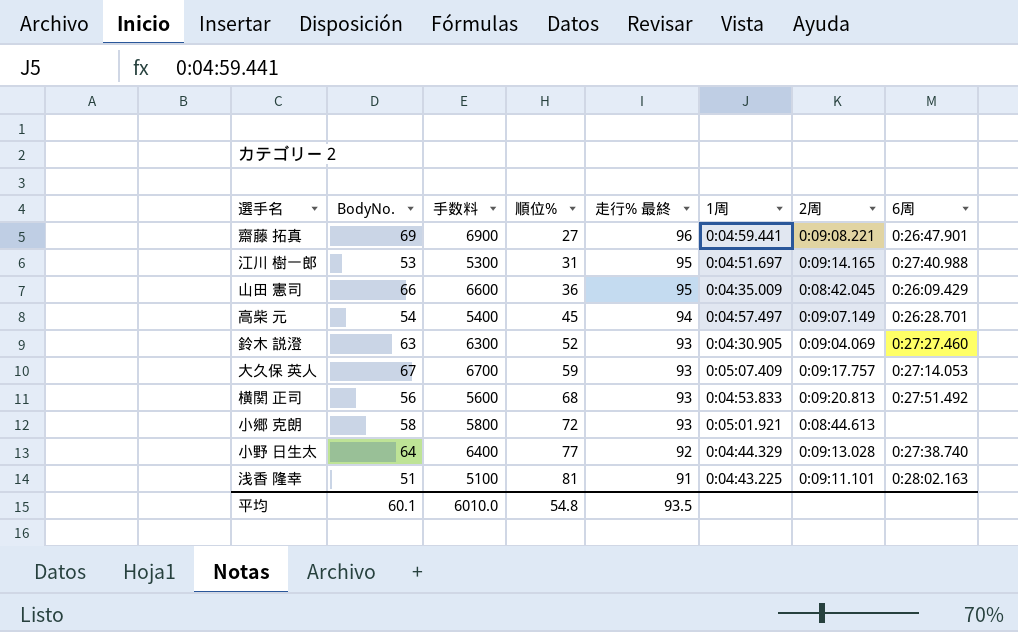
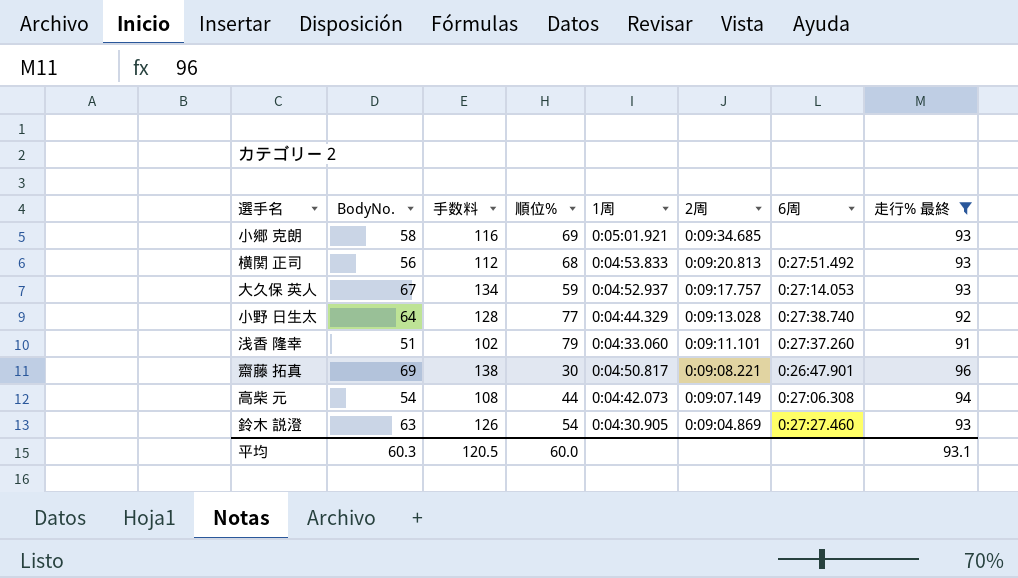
filter: none -> 走行% 最終 != 95
row order: 順位% ascending -> 2周 descending
column 手数料 | formula: [BodyNo.] * 100 -> [BodyNo.] * 2
column 走行% 最終 | position: 5 -> 8
小郷 克朗 | 順位%: 72 -> 69
小郷 克朗 | 2周: 0:08:44.613 -> 0:09:34.685
大久保 英人 | 1周: 0:05:07.409 -> 0:04:52.937
浅香 隆幸 | 順位%: 81 -> 79
浅香 隆幸 | 1周: 0:04:43.225 -> 0:04:33.060
浅香 隆幸 | 6周: 0:28:02.163 -> 0:27:37.260
齋藤 拓真 | 順位%: 27 -> 30
齋藤 拓真 | 1周: 0:04:59.441 -> 0:04:50.817
高柴 元 | 順位%: 45 -> 44
高柴 元 | 1周: 0:04:57.497 -> 0:04:42.073
高柴 元 | 6周: 0:26:28.701 -> 0:27:06.308
鈴木 説澄 | 順位%: 52 -> 54
鈴木 説澄 | 2周: 0:09:04.069 -> 0:09:04.869
平均 | BodyNo.: 60.1 -> 60.3
平均 | 手数料: 6010.0 -> 120.5
平均 | 順位%: 54.8 -> 60.0
平均 | 走行% 最終: 93.5 -> 93.1

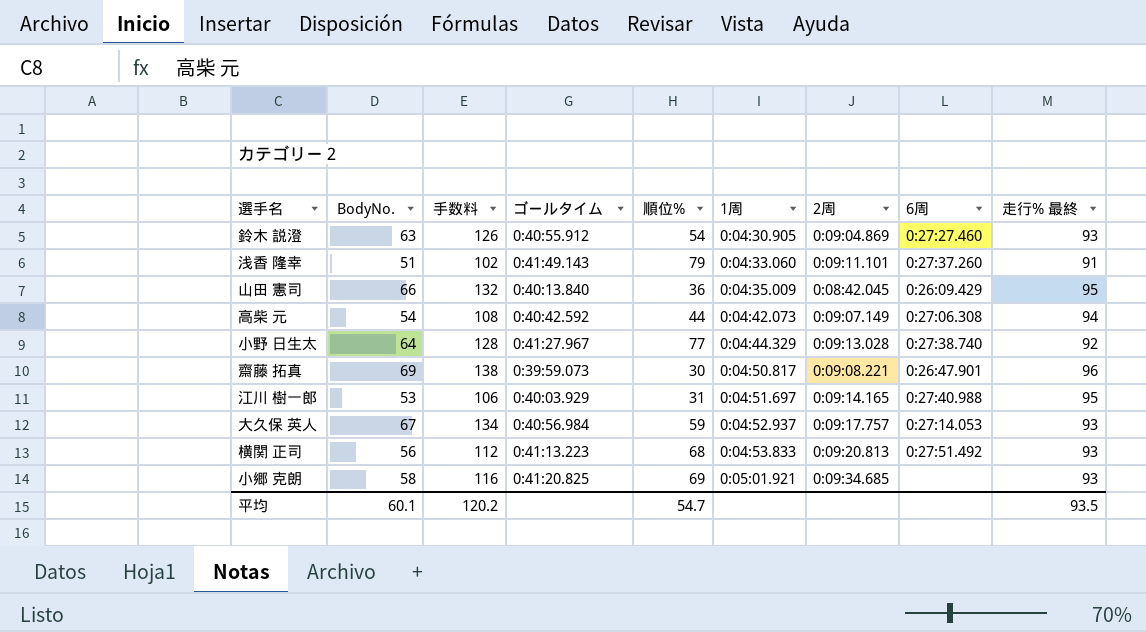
filter: 走行% 最終 != 95 -> none
row order: 2周 descending -> 1周 ascending
column ゴールタイム | position: none -> 4
平均 | BodyNo.: 60.3 -> 60.1
平均 | 手数料: 120.5 -> 120.2
平均 | 順位%: 60.0 -> 54.7
平均 | 走行% 最終: 93.1 -> 93.5

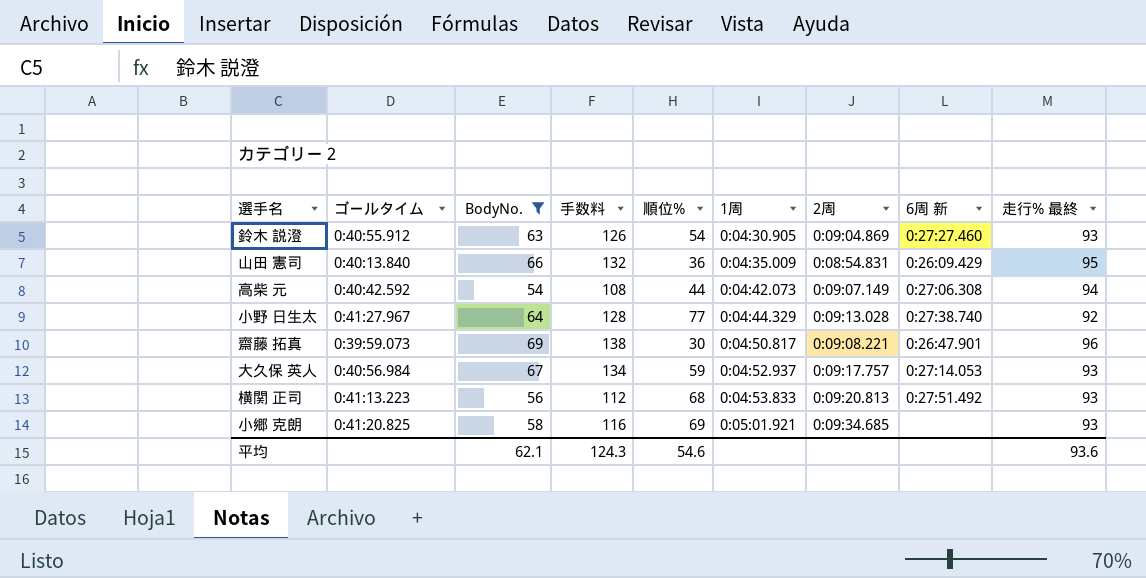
filter: none -> BodyNo. >= 54
column ゴールタイム | position: 4 -> 2
column name: 6周 -> 6周 新
山田 憲司 | 2周: 0:08:42.045 -> 0:08:54.831
平均 | BodyNo.: 60.1 -> 62.1
平均 | 手数料: 120.2 -> 124.3
平均 | 順位%: 54.7 -> 54.6
平均 | 走行% 最終: 93.5 -> 93.6

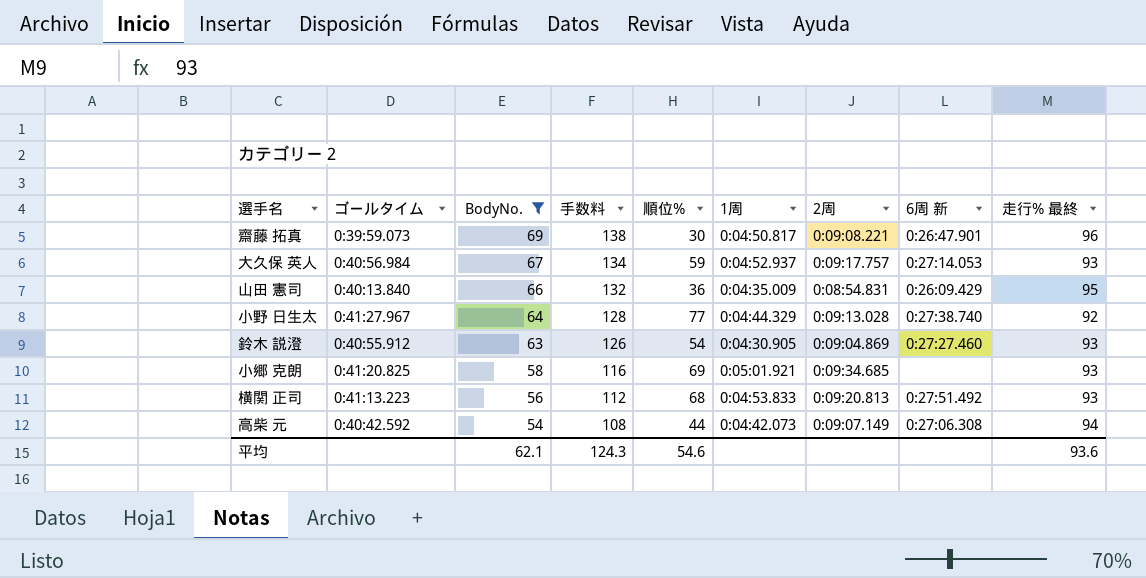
row order: 1周 ascending -> BodyNo. descending

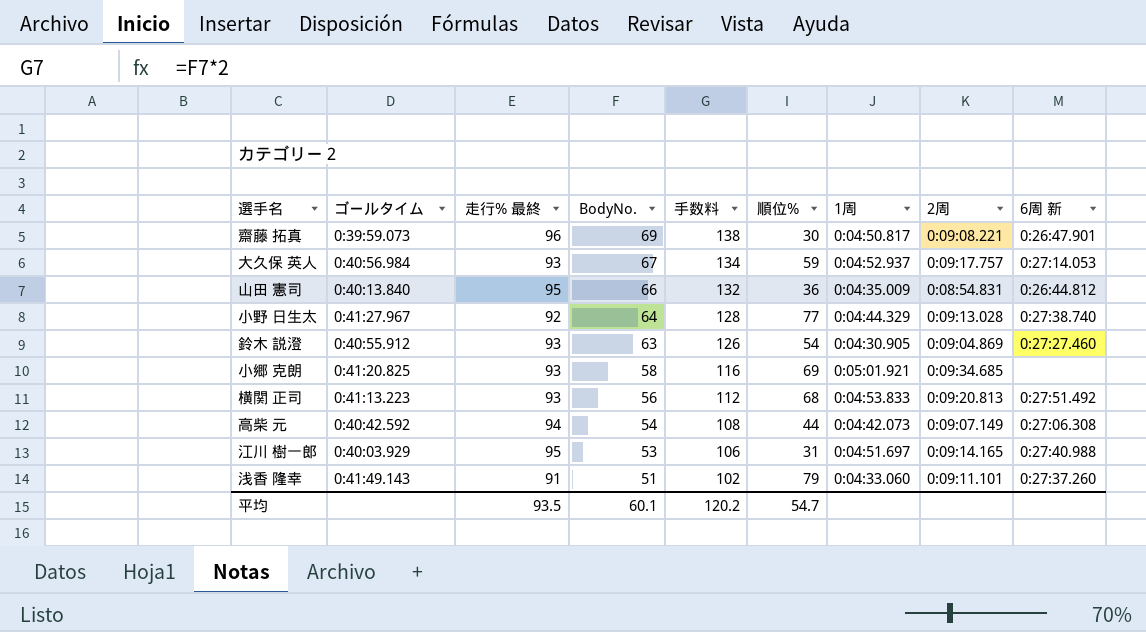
filter: BodyNo. >= 54 -> none
column 走行% 最終 | position: 9 -> 3
山田 憲司 | 6周 新: 0:26:09.429 -> 0:26:44.812
平均 | 走行% 最終: 93.6 -> 93.5
平均 | BodyNo.: 62.1 -> 60.1
平均 | 手数料: 124.3 -> 120.2
平均 | 順位%: 54.6 -> 54.7

